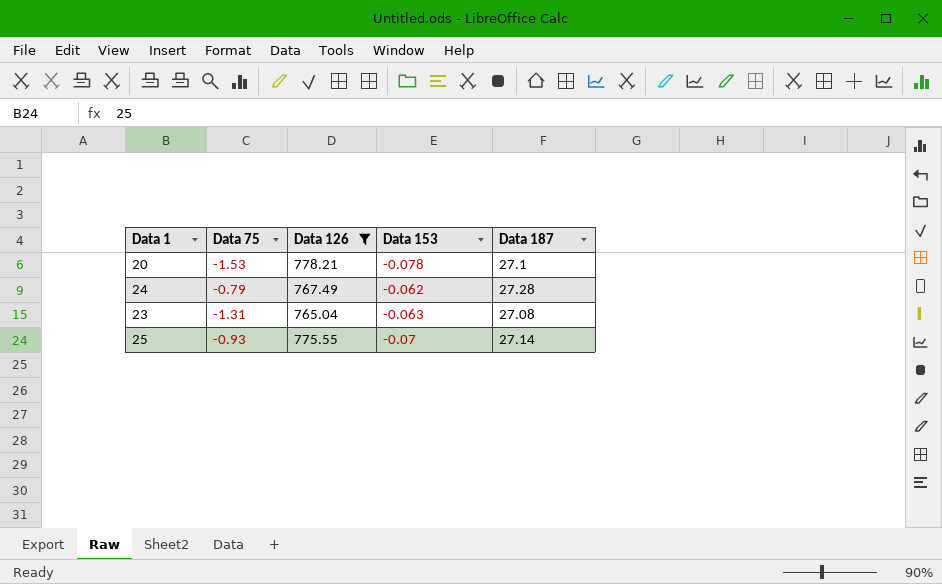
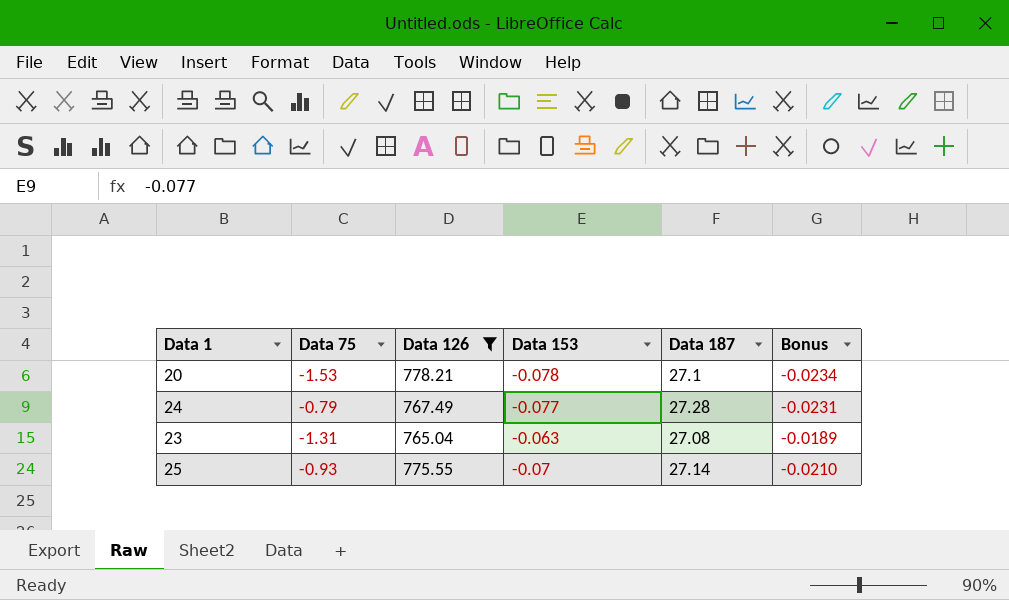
column Bonus | formula: none -> [Data 153] * 0.3
24 | Data 153: -0.062 -> -0.077

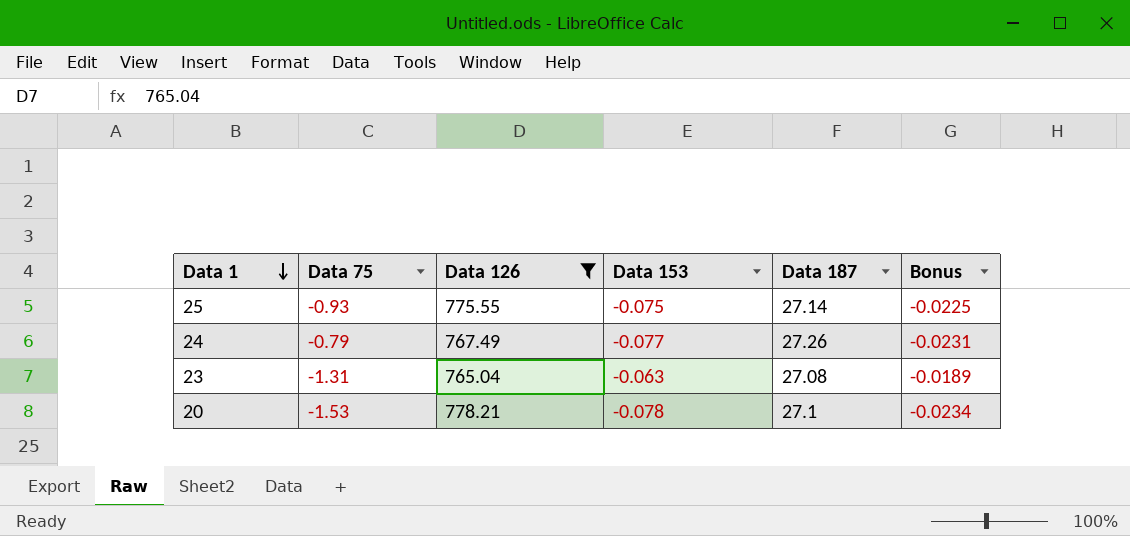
row order: none -> Data 1 descending
25 | Data 153: -0.07 -> -0.075
25 | Bonus: -0.0210 -> -0.0225
24 | Data 187: 27.28 -> 27.26

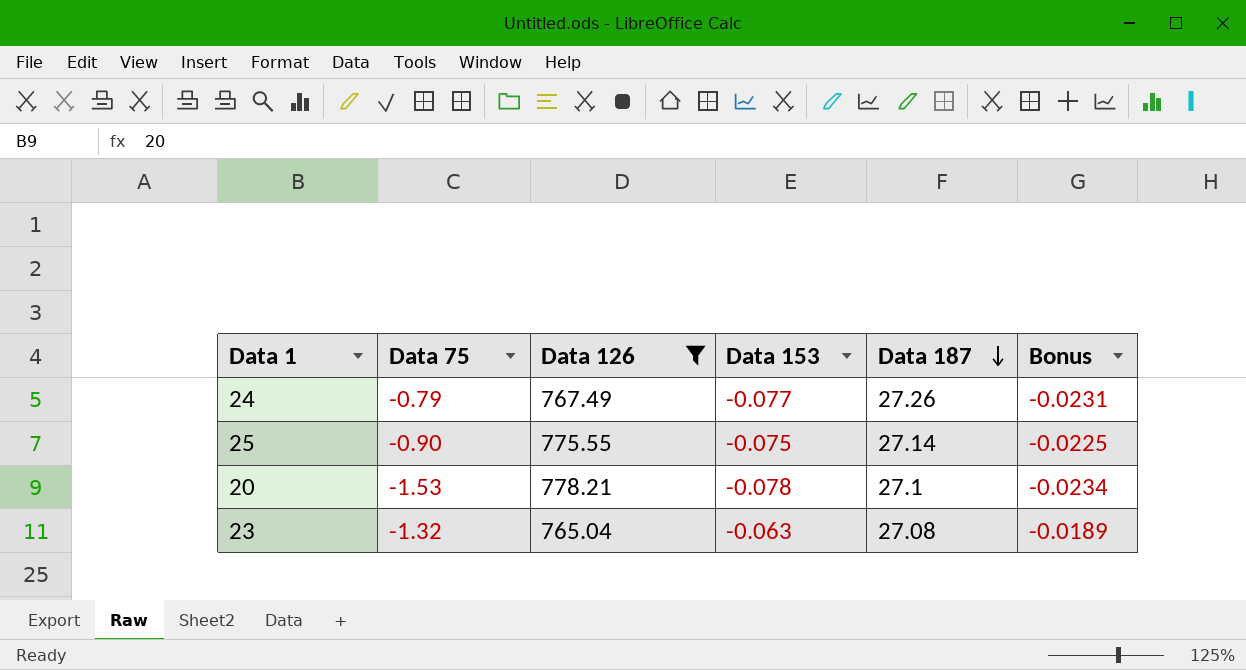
row order: Data 1 descending -> Data 187 descending
25 | Data 75: -0.93 -> -0.90
23 | Data 75: -1.31 -> -1.32

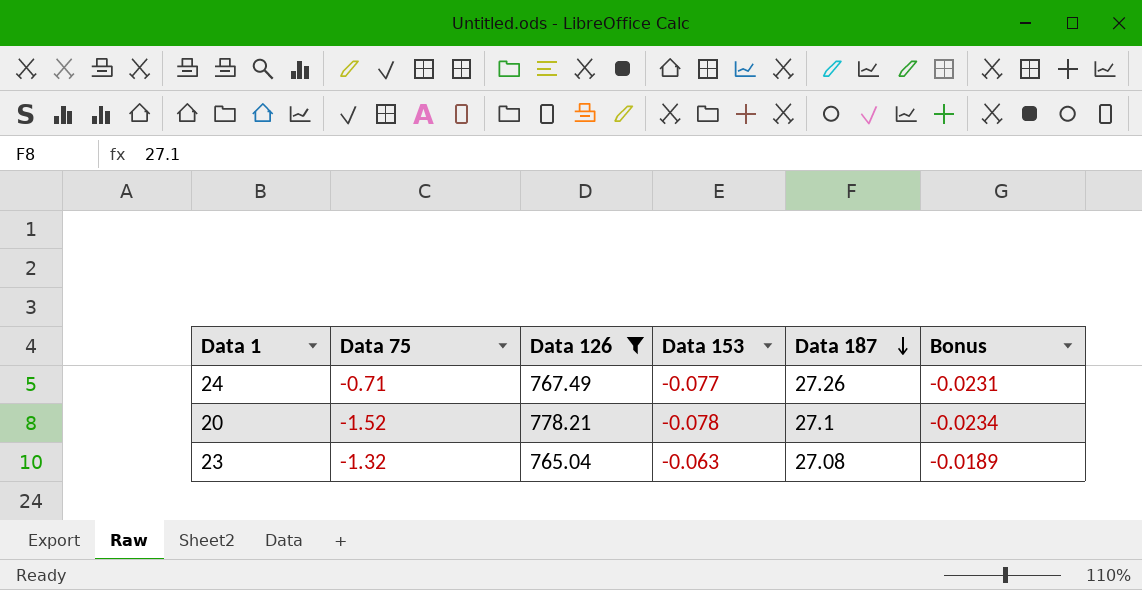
row 25: -0.90 | 775.55 | -0.075 | 27.14 | -0.0225 -> none
24 | Data 75: -0.79 -> -0.71
20 | Data 75: -1.53 -> -1.52

